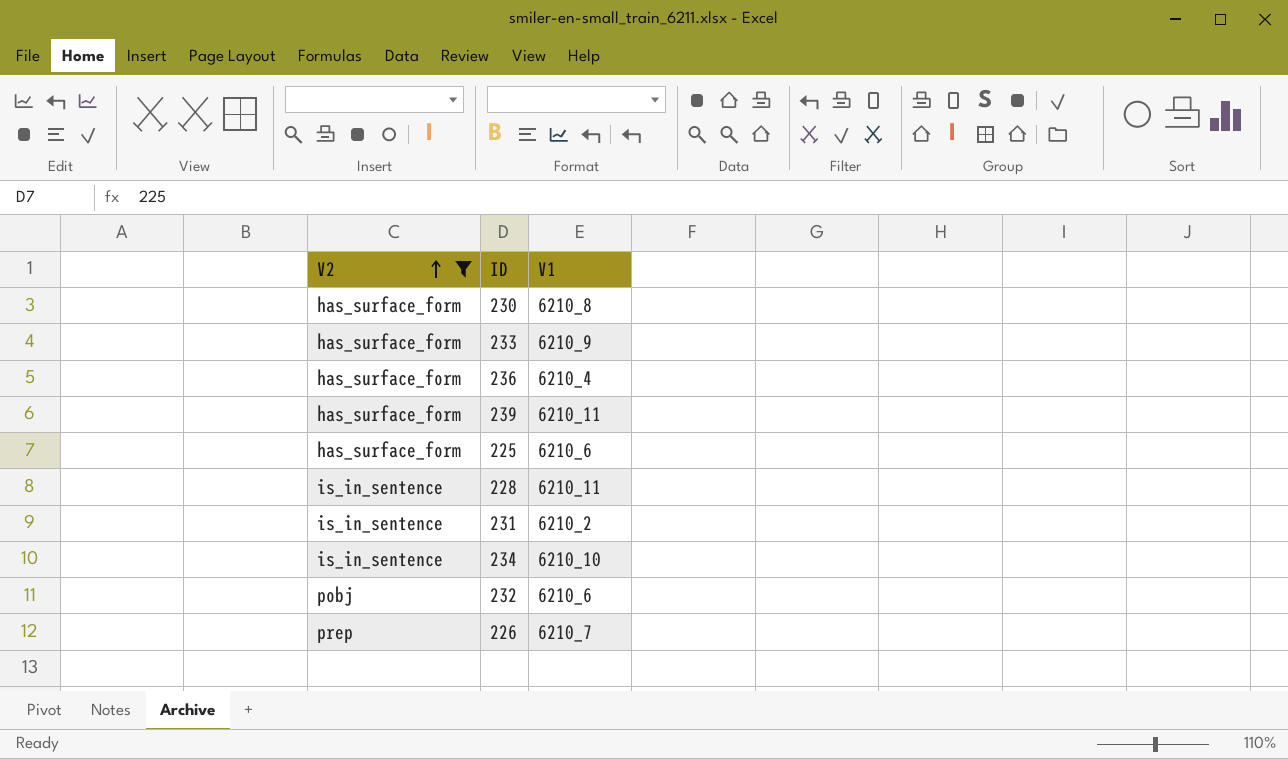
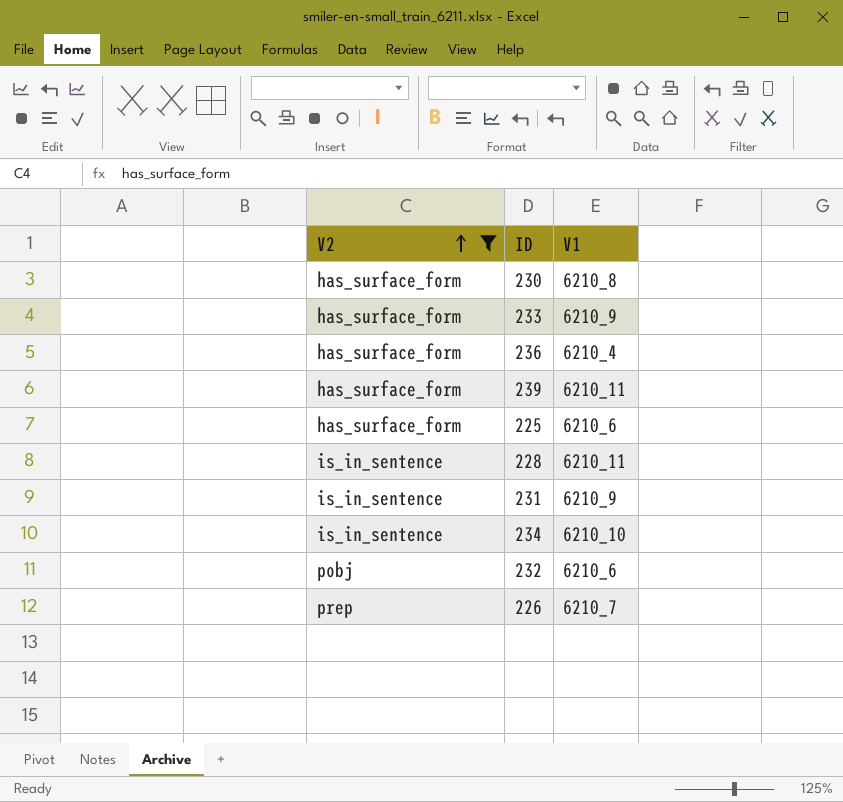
231 | V1: 6210_2 -> 6210_9

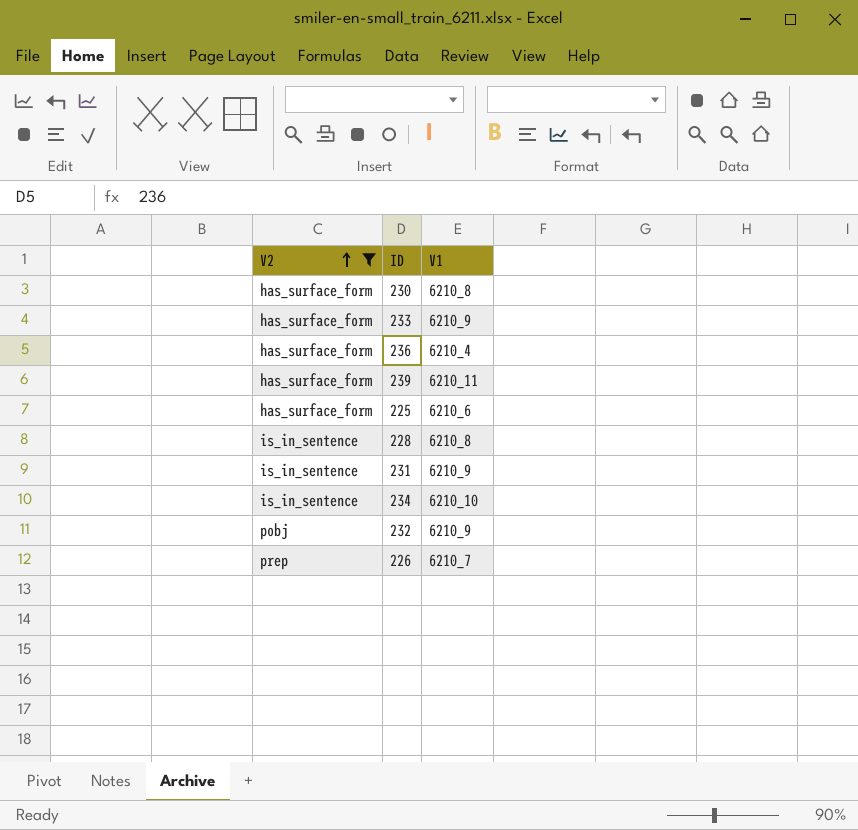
228 | V1: 6210_11 -> 6210_8
232 | V1: 6210_6 -> 6210_9

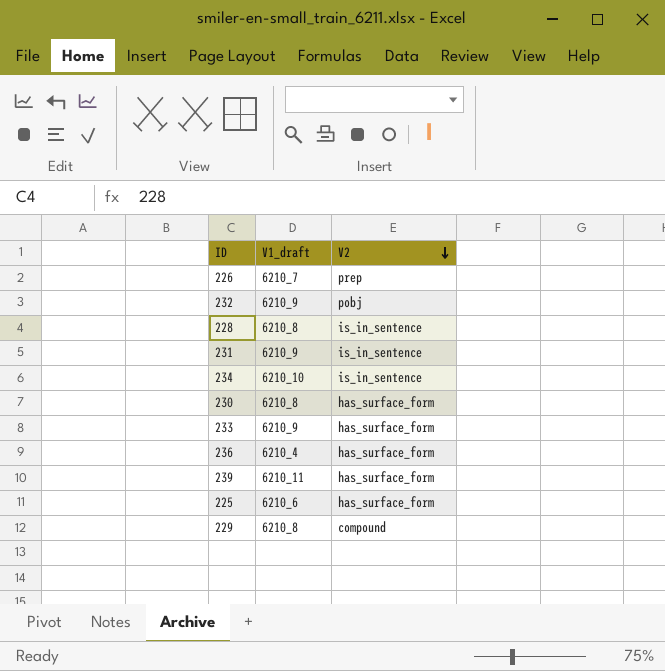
filter: V2 != compound -> none
row order: V2 ascending -> V2 descending
column name: V1 -> V1_draft
column V2 | position: 1 -> 3

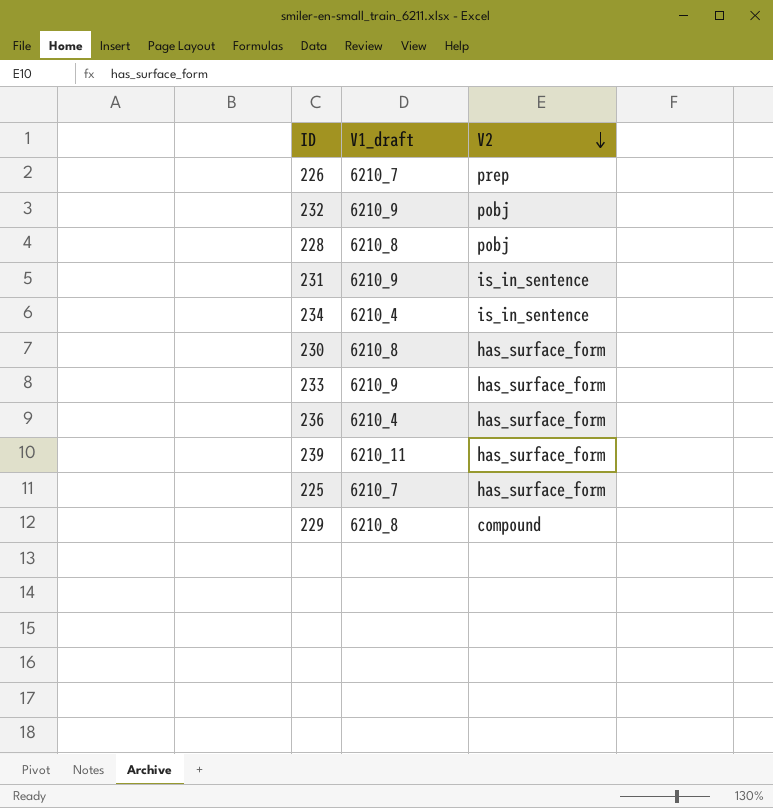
228 | V2: is_in_sentence -> pobj
234 | V1_draft: 6210_10 -> 6210_4
225 | V1_draft: 6210_6 -> 6210_7

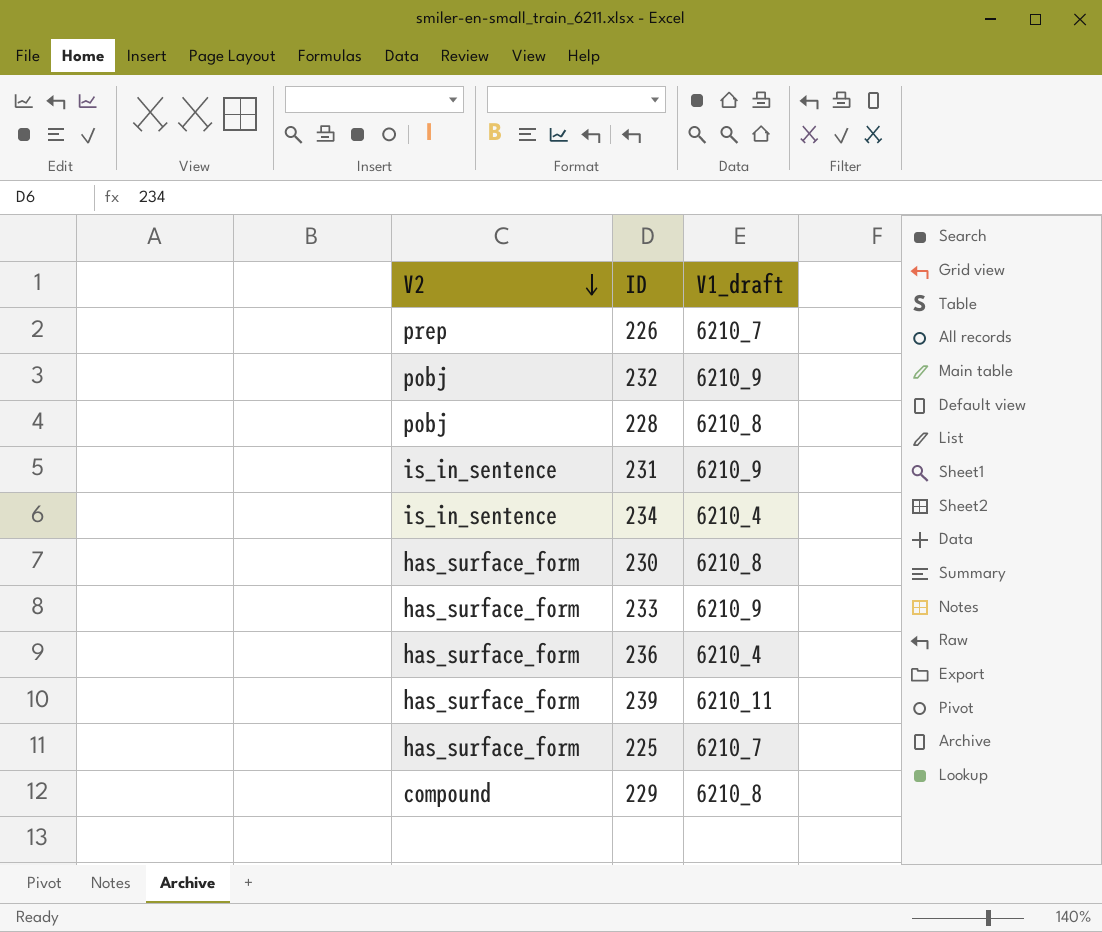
column V2 | position: 3 -> 1

